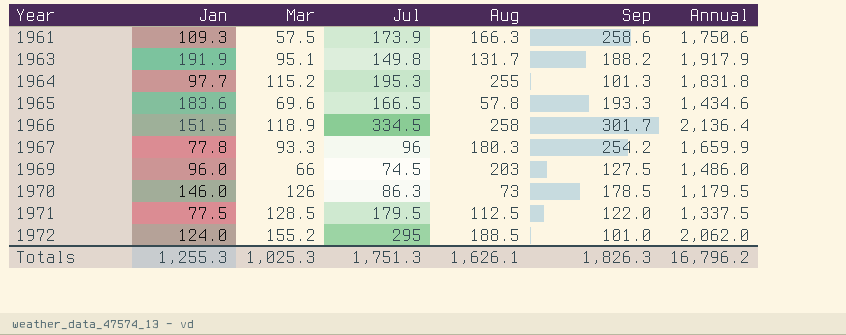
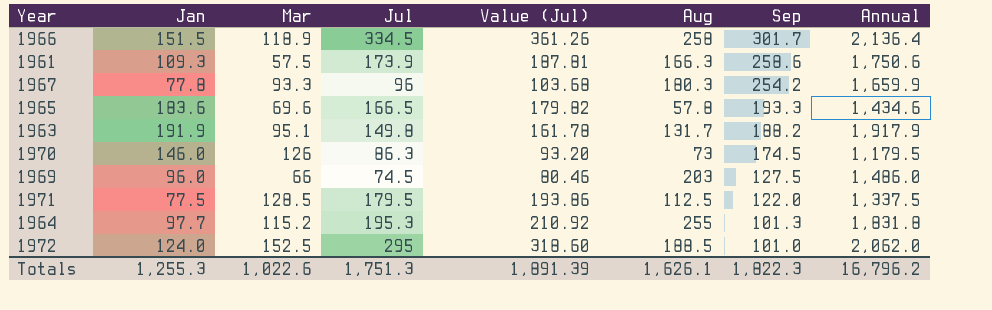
row order: Year ascending -> Sep descending
column Value (Jul) | formula: none -> [Jul] * 1.08
1970 | Sep: 178.5 -> 174.5
1972 | Mar: 155.2 -> 152.5
Totals | Mar: 1,025.3 -> 1,022.6
Totals | Sep: 1,826.3 -> 1,822.3

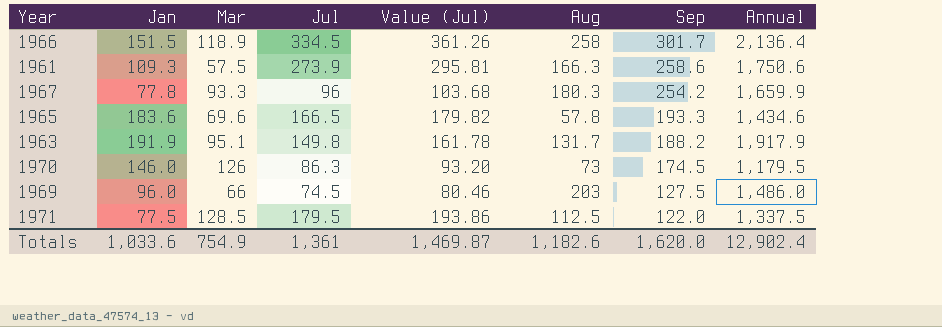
row 1964: 97.7 | 115.2 | 195.3 | 210.92 | 255 | 101.3 | 1,831.8 -> none
row 1972: 124.0 | 152.5 | 295 | 318.60 | 188.5 | 101.0 | 2,062.0 -> none
1961 | Jul: 173.9 -> 273.9
1961 | Value (Jul): 187.81 -> 295.81
Totals | Jan: 1,255.3 -> 1,033.6
Totals | Mar: 1,022.6 -> 754.9
Totals | Jul: 1,751.3 -> 1,361
Totals | Value (Jul): 1,891.39 -> 1,469.87
Totals | Aug: 1,626.1 -> 1,182.6
Totals | Sep: 1,822.3 -> 1,620.0
Totals | Annual: 16,796.2 -> 12,902.4

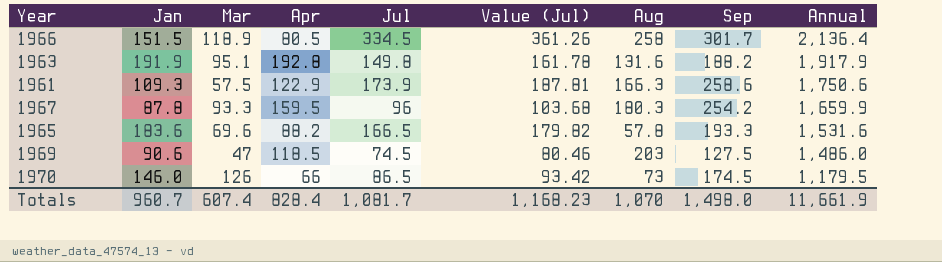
row order: Sep descending -> Annual descending
column Apr | position: none -> 4
row 1971: 77.5 | 128.5 | 179.5 | 193.86 | 112.5 | 122.0 | 1,337.5 -> none
1963 | Aug: 131.7 -> 131.6
1961 | Jul: 273.9 -> 173.9
1961 | Value (Jul): 295.81 -> 187.81
1967 | Jan: 77.8 -> 87.8
1965 | Annual: 1,434.6 -> 1,531.6
1969 | Jan: 96.0 -> 90.6
1969 | Mar: 66 -> 47
1970 | Jul: 86.3 -> 86.5
1970 | Value (Jul): 93.20 -> 93.42
Totals | Jan: 1,033.6 -> 960.7
Totals | Mar: 754.9 -> 607.4
Totals | Jul: 1,361 -> 1,081.7
Totals | Value (Jul): 1,469.87 -> 1,168.23
Totals | Aug: 1,182.6 -> 1,070
Totals | Sep: 1,620.0 -> 1,498.0
Totals | Annual: 12,902.4 -> 11,661.9

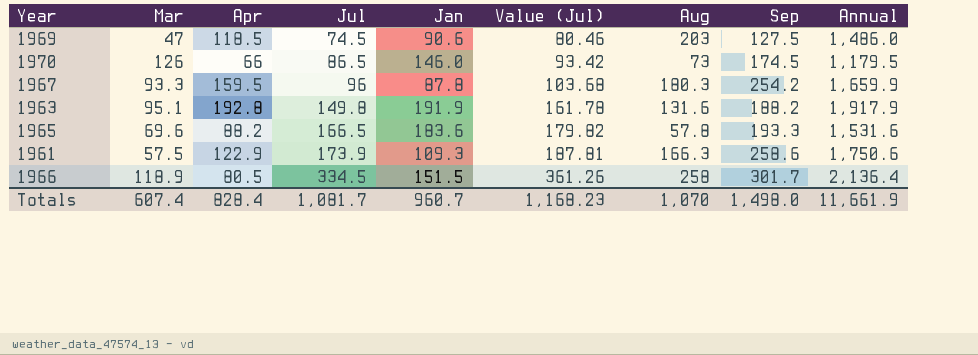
row order: Annual descending -> Jul ascending
column Jan | position: 2 -> 5

